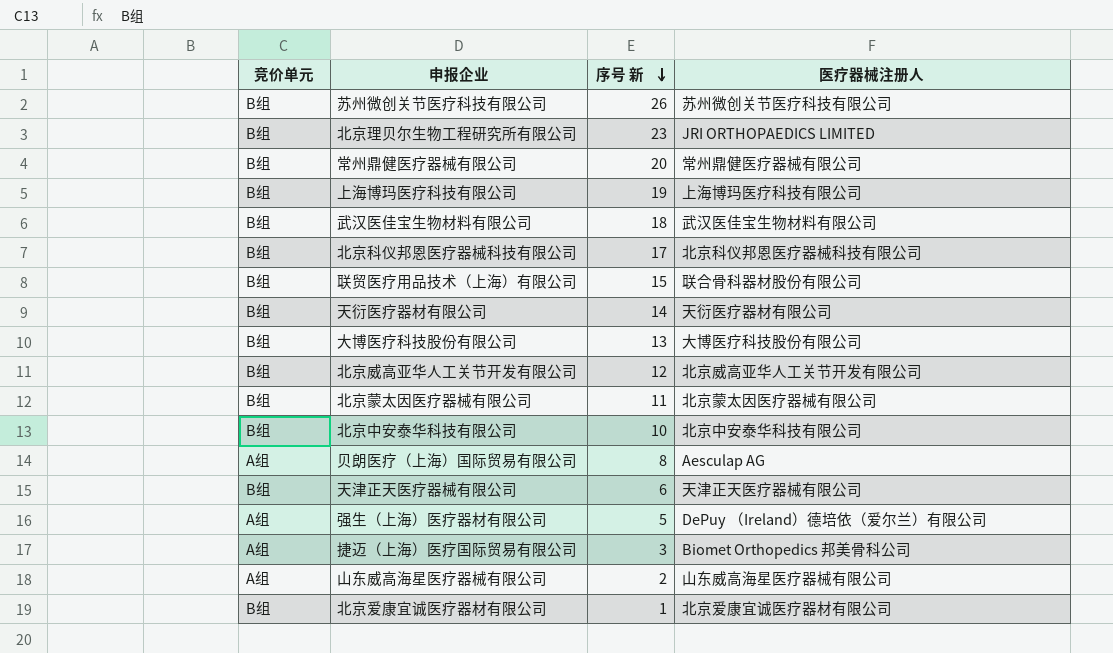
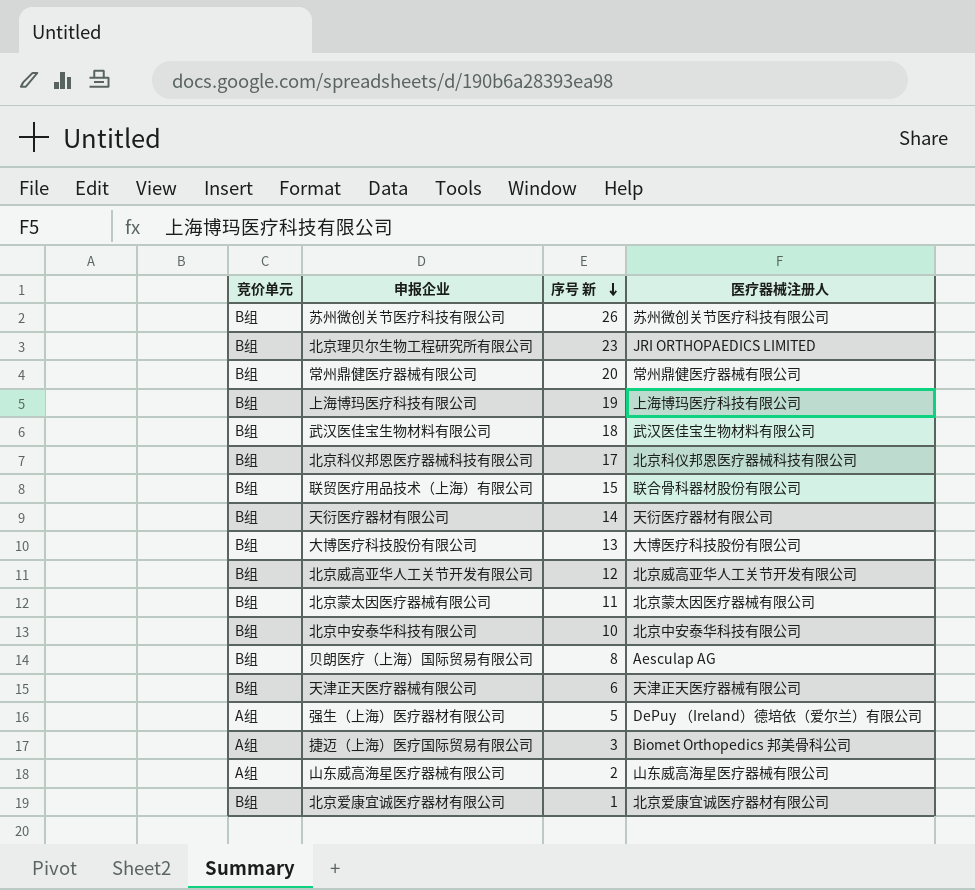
贝朗医疗（上海）国际贸易有限公司 | 竞价单元: A组 -> B组

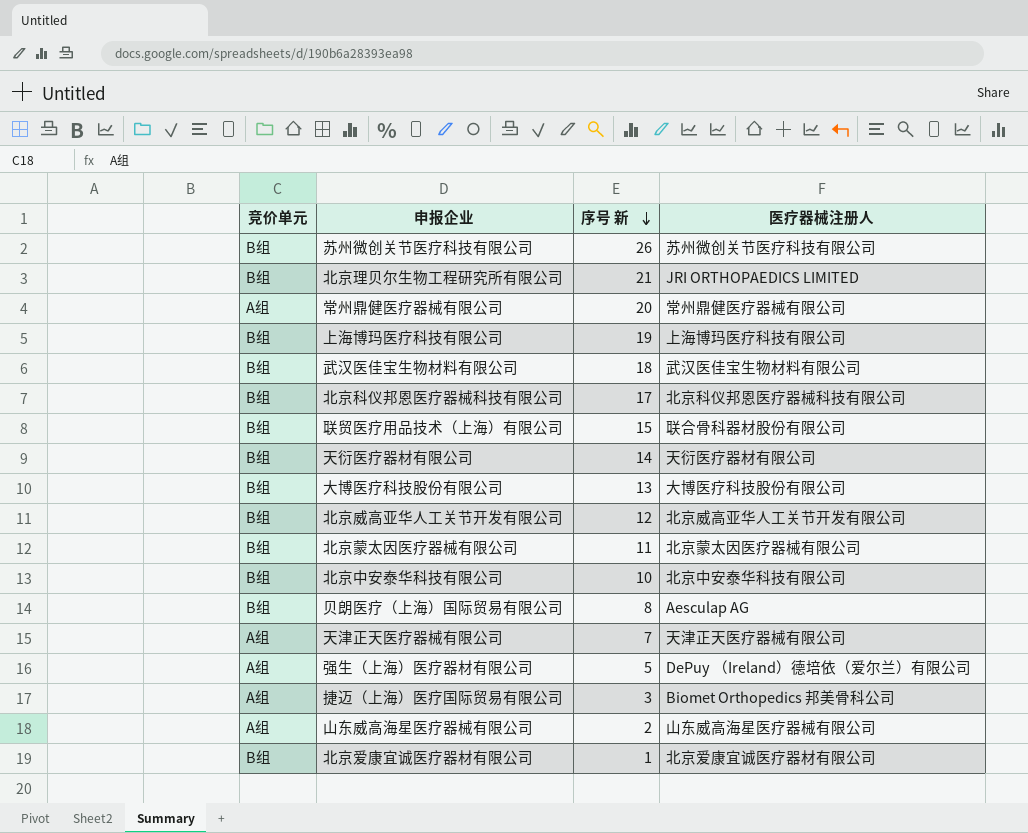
北京理贝尔生物工程研究所有限公司 | 序号 新: 23 -> 21
常州鼎健医疗器械有限公司 | 竞价单元: B组 -> A组
天津正天医疗器械有限公司 | 竞价单元: B组 -> A组
天津正天医疗器械有限公司 | 序号 新: 6 -> 7

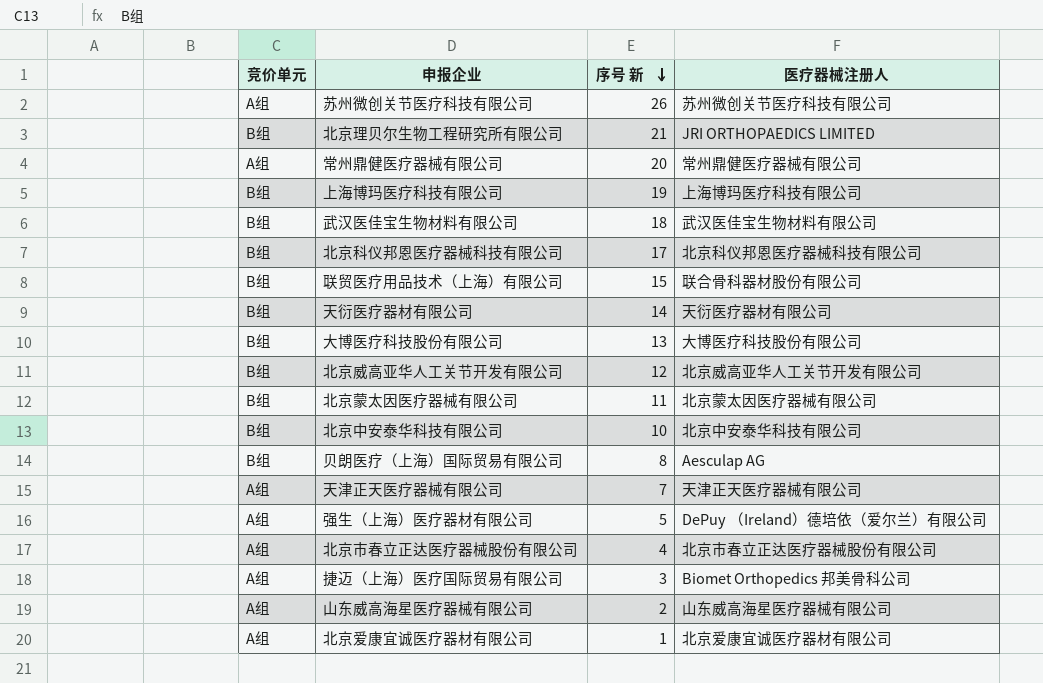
苏州微创关节医疗科技有限公司 | 竞价单元: B组 -> A组
row 北京市春立正达医疗器械股份有限公司: none -> A组 | 4 | 北京市春立正达医疗器械股份有限公司
北京爱康宜诚医疗器材有限公司 | 竞价单元: B组 -> A组

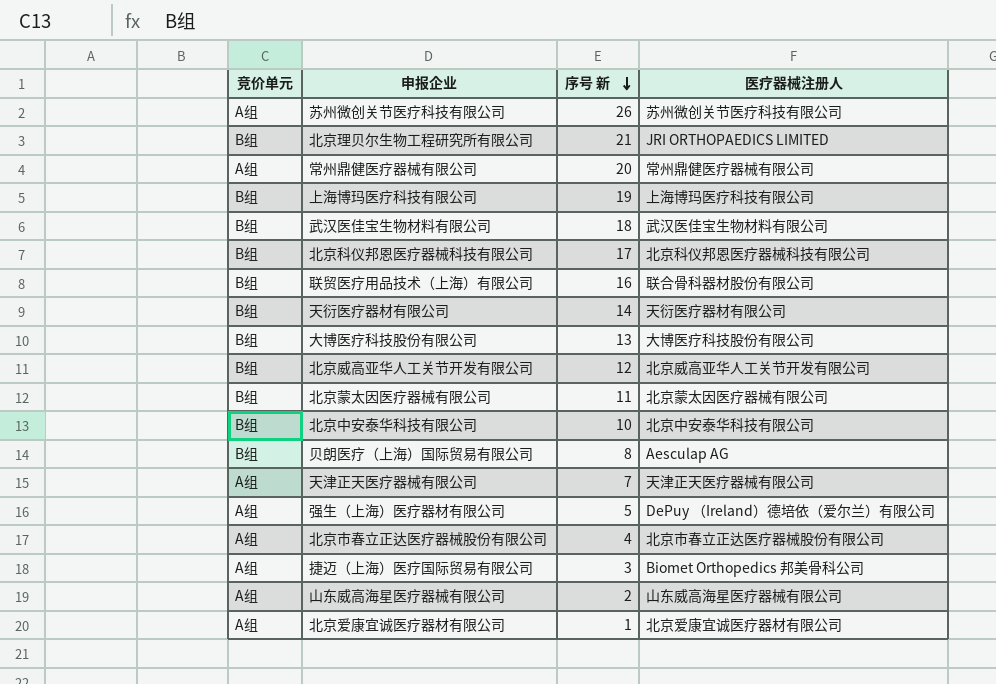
联贸医疗用品技术（上海）有限公司 | 序号 新: 15 -> 16

